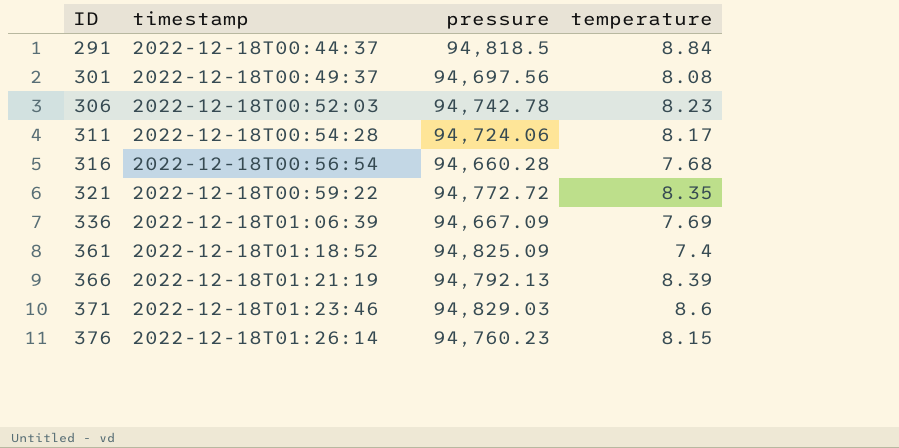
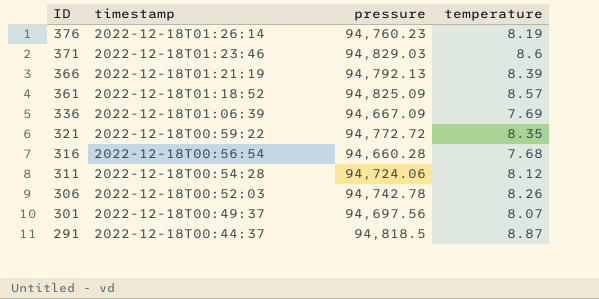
row order: ID ascending -> ID descending
376 | temperature: 8.15 -> 8.19
361 | temperature: 7.4 -> 8.57
311 | temperature: 8.17 -> 8.12
306 | temperature: 8.23 -> 8.26
301 | temperature: 8.08 -> 8.07
291 | temperature: 8.84 -> 8.87

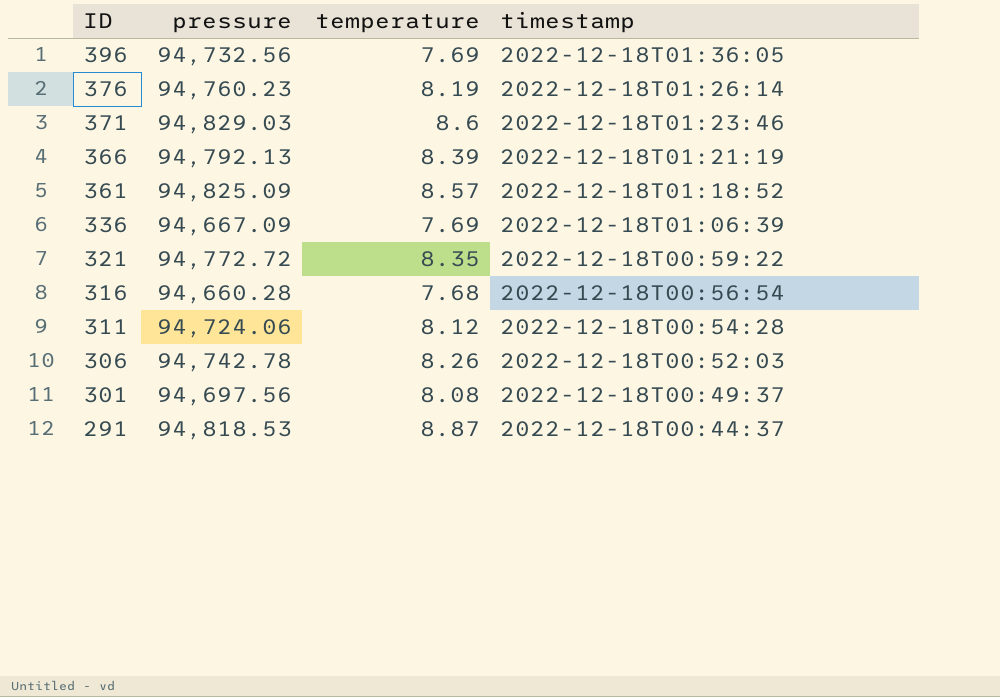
column timestamp | position: 2 -> 4
row 396: none -> 94,732.56 | 7.69 | 2022-12-18T01:36:05
301 | temperature: 8.07 -> 8.08
291 | pressure: 94,818.5 -> 94,818.53

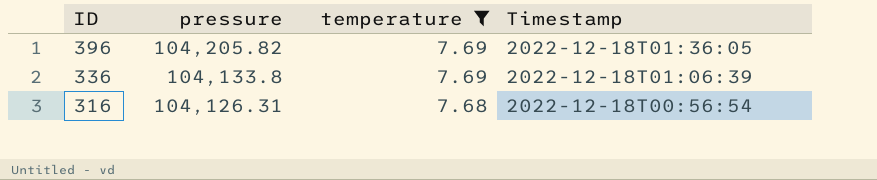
filter: none -> temperature <= 7.69
column name: timestamp -> Timestamp
396 | pressure: 94,732.56 -> 104,205.82
336 | pressure: 94,667.09 -> 104,133.8
316 | pressure: 94,660.28 -> 104,126.31

